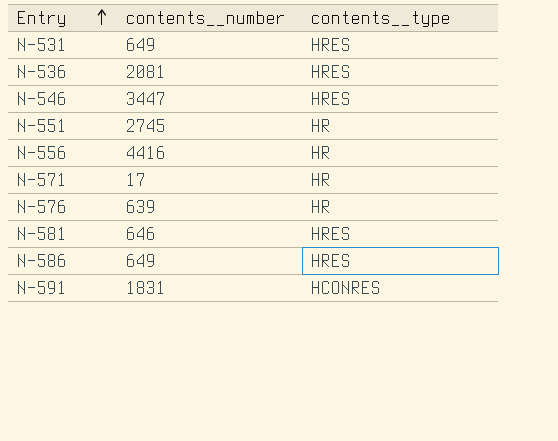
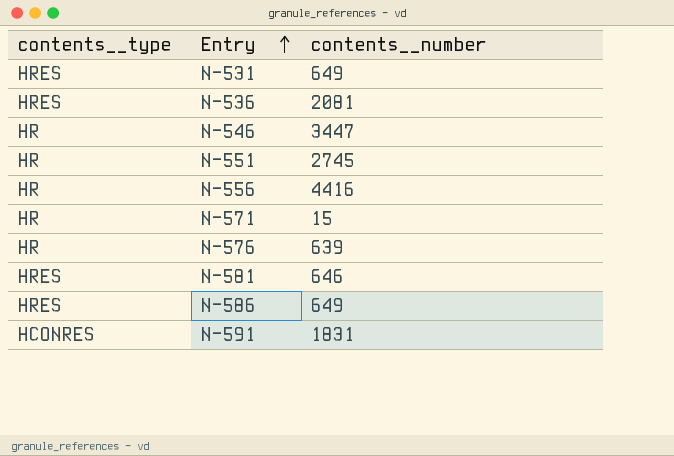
column contents__type | position: 3 -> 1
N-546 | contents__type: HRES -> HR
N-571 | contents__number: 17 -> 15

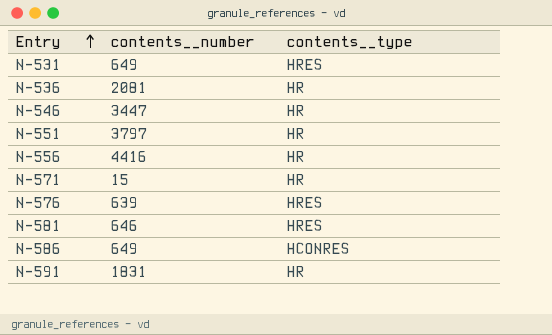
column contents__type | position: 1 -> 3
N-536 | contents__type: HRES -> HR
N-551 | contents__number: 2745 -> 3797
N-576 | contents__type: HR -> HRES
N-586 | contents__type: HRES -> HCONRES
N-591 | contents__type: HCONRES -> HR

